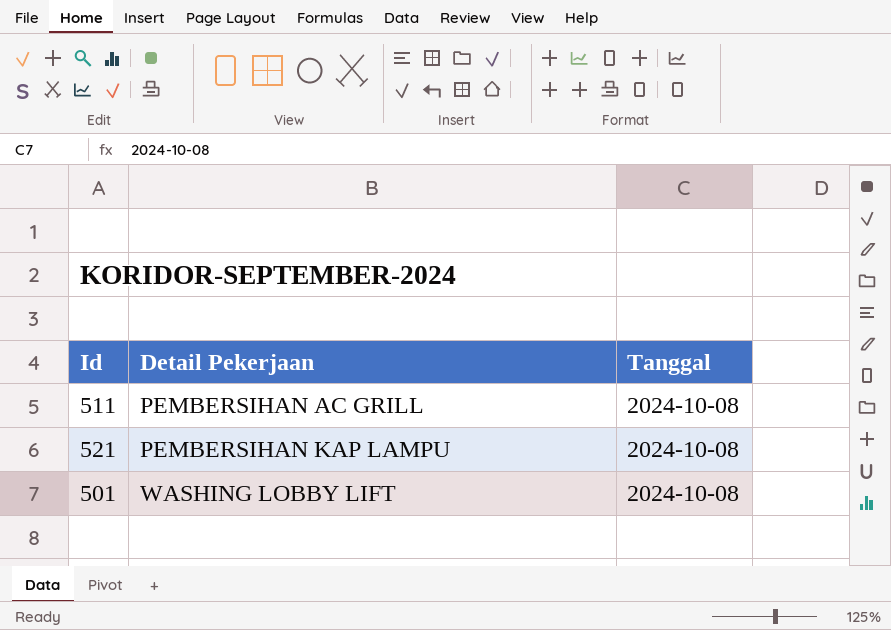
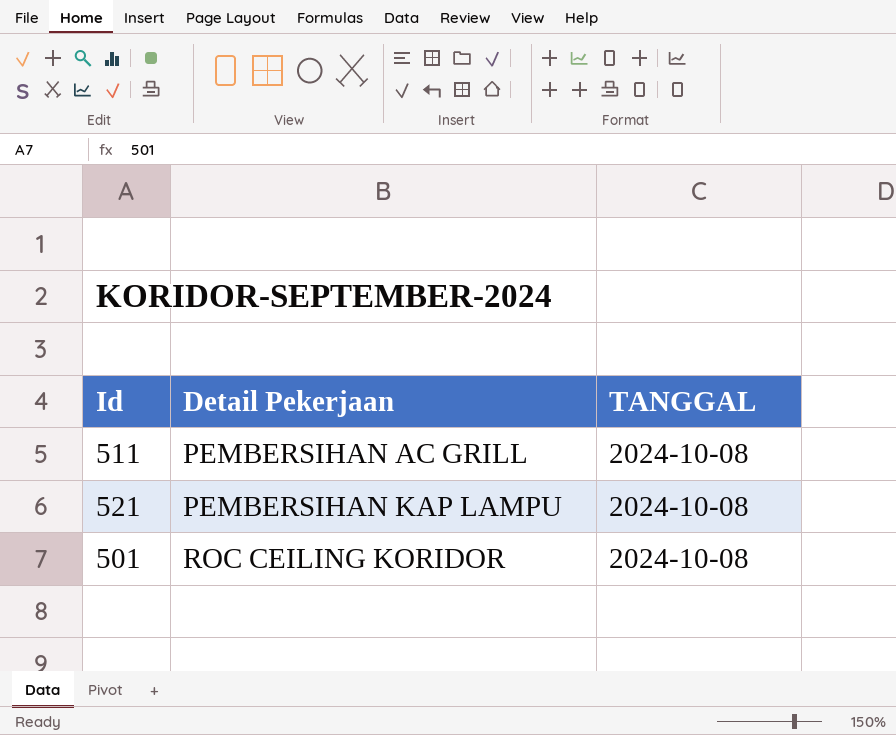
column name: Tanggal -> TANGGAL
501 | Detail Pekerjaan: WASHING LOBBY LIFT -> ROC CEILING KORIDOR

